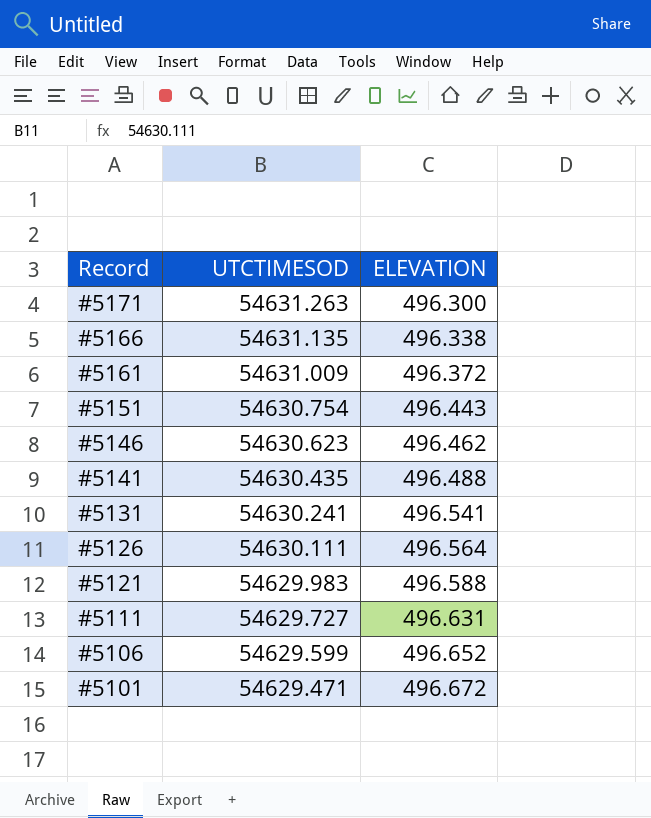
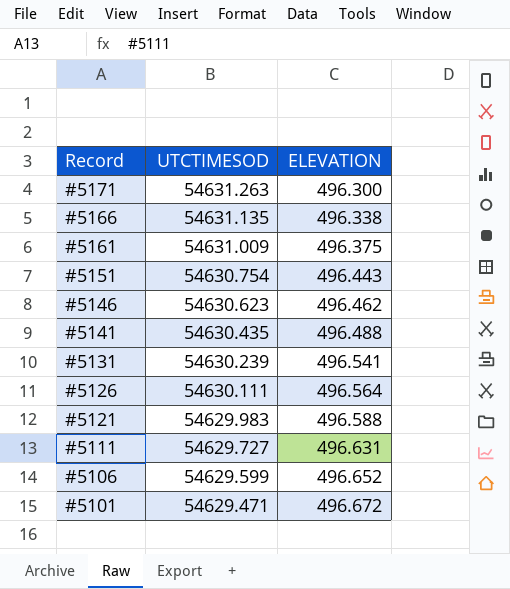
#5161 | ELEVATION: 496.372 -> 496.375
#5131 | UTCTIMESOD: 54630.241 -> 54630.239

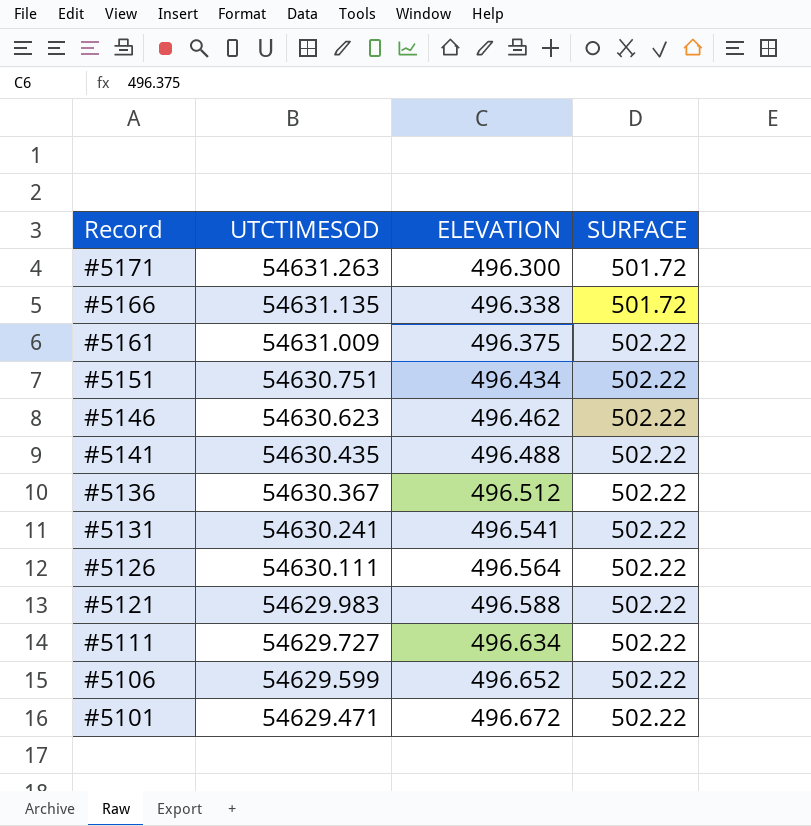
column SURFACE | position: none -> 4
#5151 | UTCTIMESOD: 54630.754 -> 54630.751
#5151 | ELEVATION: 496.443 -> 496.434
row #5136: none -> 54630.367 | 496.512 | 502.22
#5131 | UTCTIMESOD: 54630.239 -> 54630.241
#5111 | ELEVATION: 496.631 -> 496.634

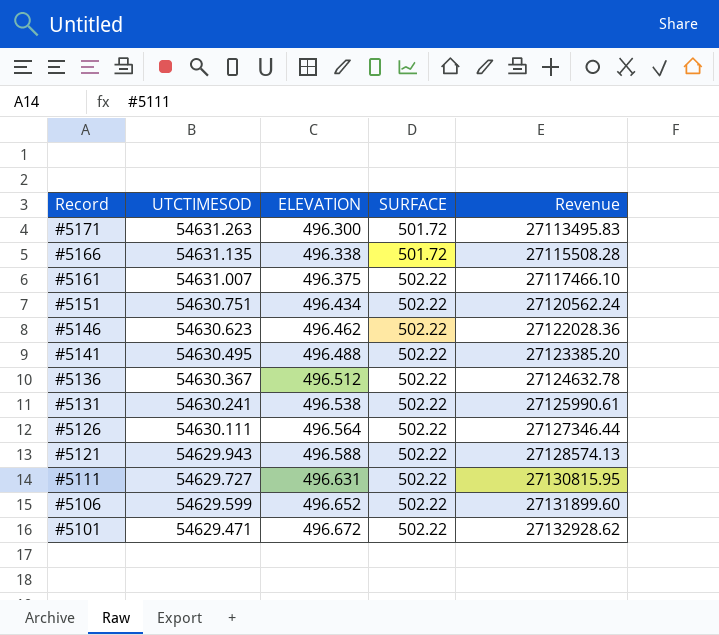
column Revenue | formula: none -> [UTCTIMESOD] * [ELEVATION]
#5161 | UTCTIMESOD: 54631.009 -> 54631.007
#5141 | UTCTIMESOD: 54630.435 -> 54630.495
#5131 | ELEVATION: 496.541 -> 496.538
#5121 | UTCTIMESOD: 54629.983 -> 54629.943
#5111 | ELEVATION: 496.634 -> 496.631

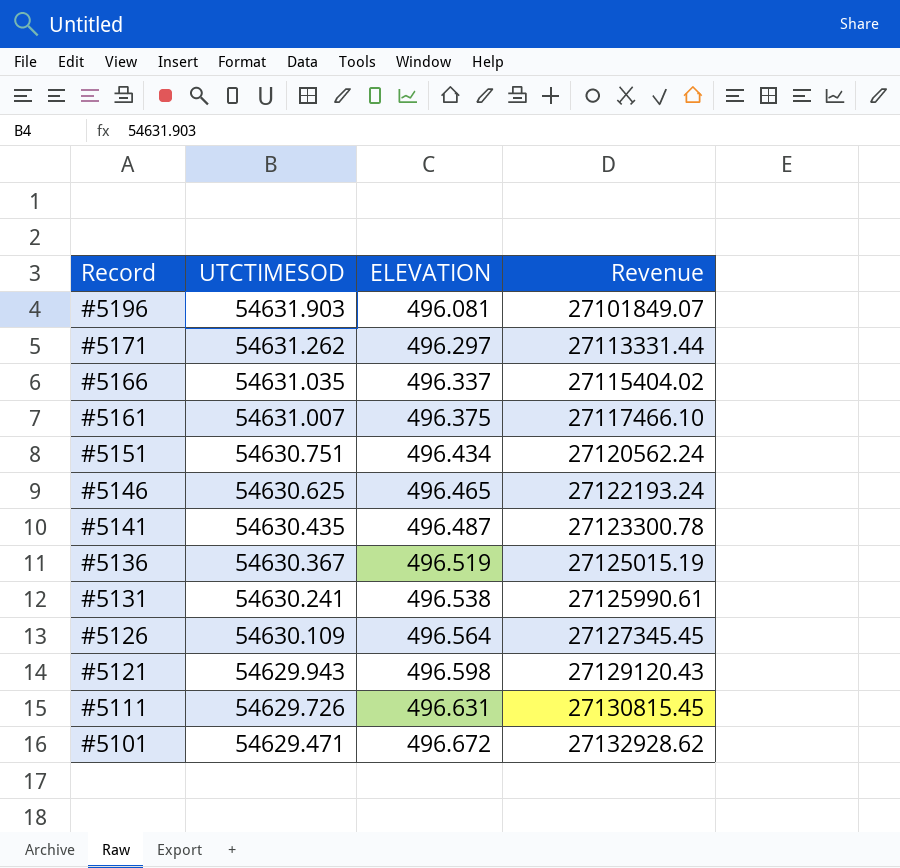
column SURFACE | position: 4 -> none
row #5106: 54629.599 | 496.652 | 502.22 | 27131899.60 -> none
row #5196: none -> 54631.903 | 496.081 | 27101849.07
#5171 | UTCTIMESOD: 54631.263 -> 54631.262
#5171 | ELEVATION: 496.300 -> 496.297
#5171 | Revenue: 27113495.83 -> 27113331.44
#5166 | UTCTIMESOD: 54631.135 -> 54631.035
#5166 | ELEVATION: 496.338 -> 496.337
#5166 | Revenue: 27115508.28 -> 27115404.02
#5146 | UTCTIMESOD: 54630.623 -> 54630.625
#5146 | ELEVATION: 496.462 -> 496.465
#5146 | Revenue: 27122028.36 -> 27122193.24
#5141 | UTCTIMESOD: 54630.495 -> 54630.435
#5141 | ELEVATION: 496.488 -> 496.487
#5141 | Revenue: 27123385.20 -> 27123300.78
#5136 | ELEVATION: 496.512 -> 496.519
#5136 | Revenue: 27124632.78 -> 27125015.19
#5126 | UTCTIMESOD: 54630.111 -> 54630.109
#5126 | Revenue: 27127346.44 -> 27127345.45
#5121 | ELEVATION: 496.588 -> 496.598
#5121 | Revenue: 27128574.13 -> 27129120.43
#5111 | UTCTIMESOD: 54629.727 -> 54629.726
#5111 | Revenue: 27130815.95 -> 27130815.45

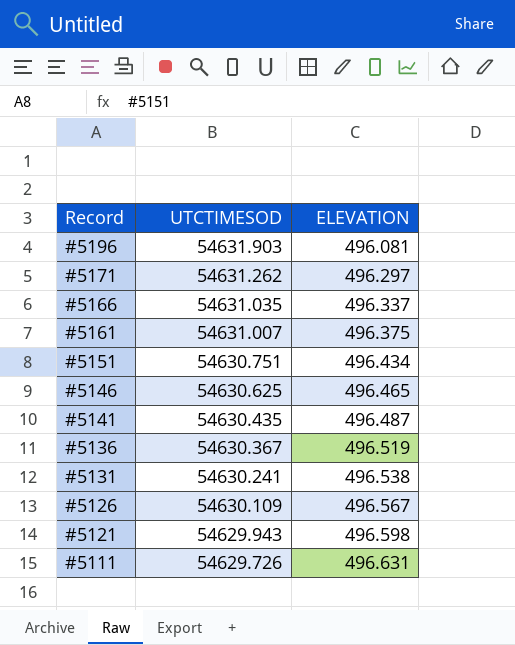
column Revenue | formula: [UTCTIMESOD] * [ELEVATION] -> none
row #5101: 54629.471 | 496.672 | 27132928.62 -> none
#5126 | ELEVATION: 496.564 -> 496.567

